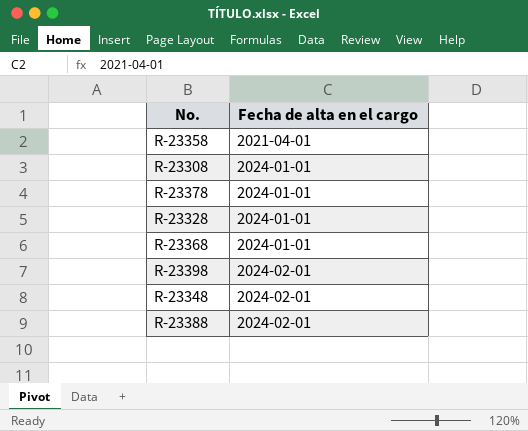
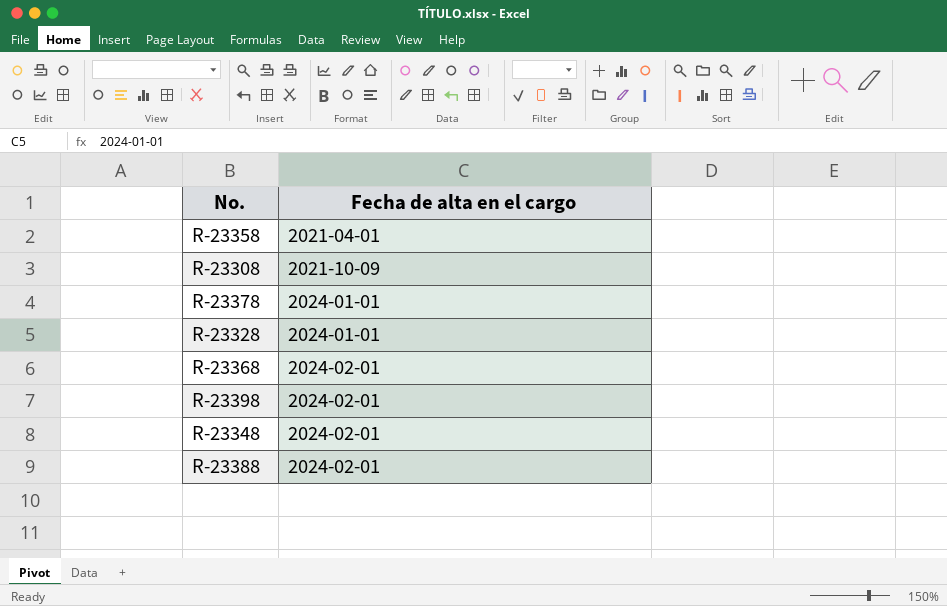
R-23308 | Fecha de alta en el cargo: 2024-01-01 -> 2021-10-09
R-23368 | Fecha de alta en el cargo: 2024-01-01 -> 2024-02-01

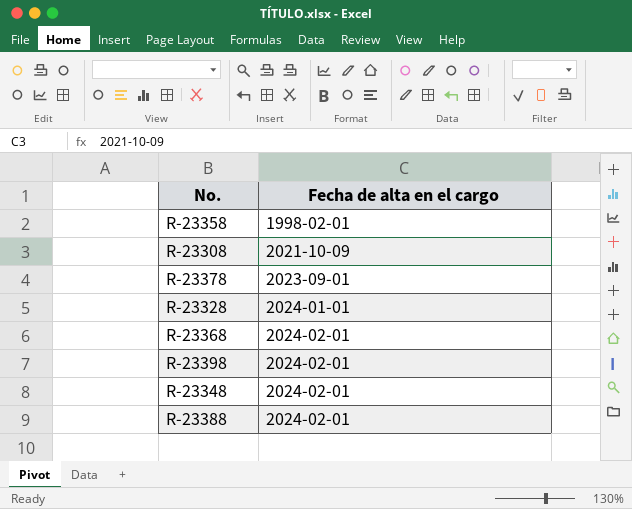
R-23358 | Fecha de alta en el cargo: 2021-04-01 -> 1998-02-01
R-23378 | Fecha de alta en el cargo: 2024-01-01 -> 2023-09-01

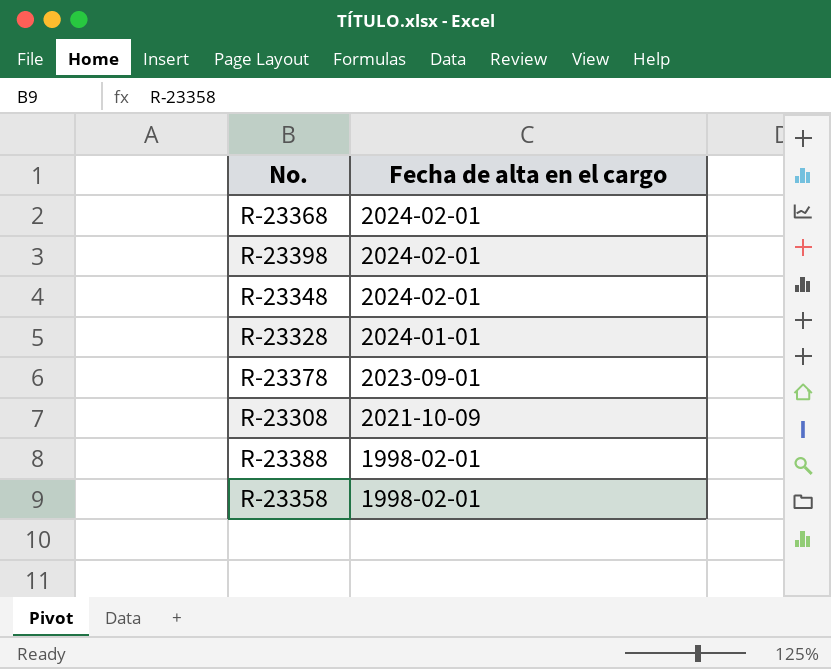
row order: Fecha de alta en el cargo ascending -> Fecha de alta en el cargo descending
R-23388 | Fecha de alta en el cargo: 2024-02-01 -> 1998-02-01

